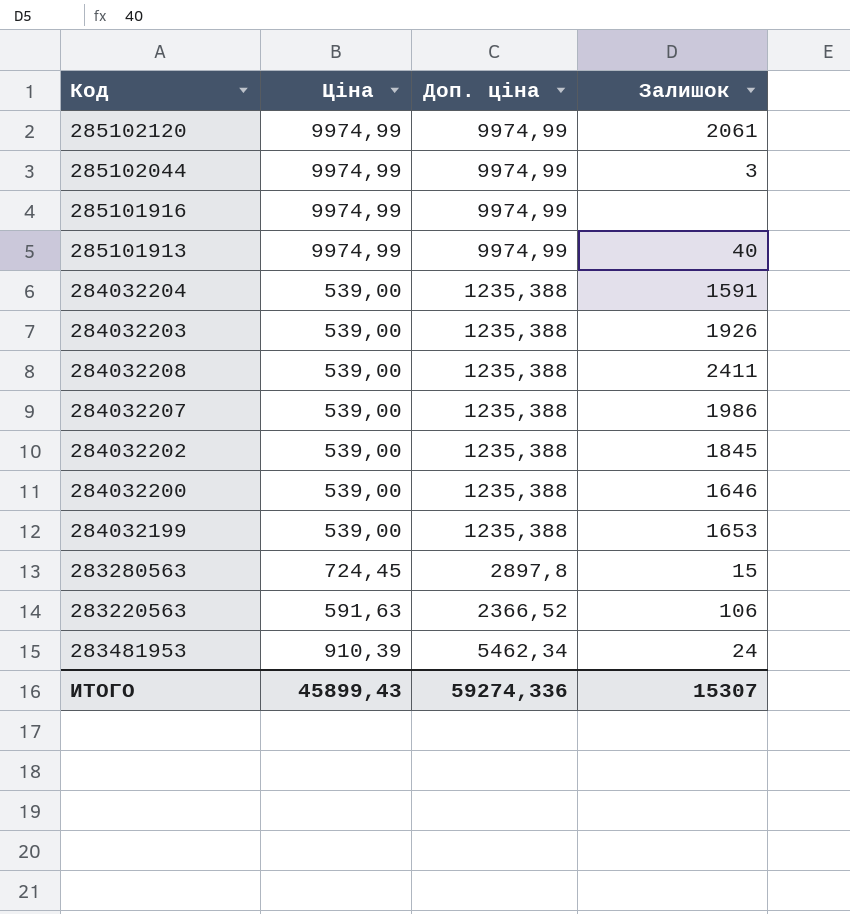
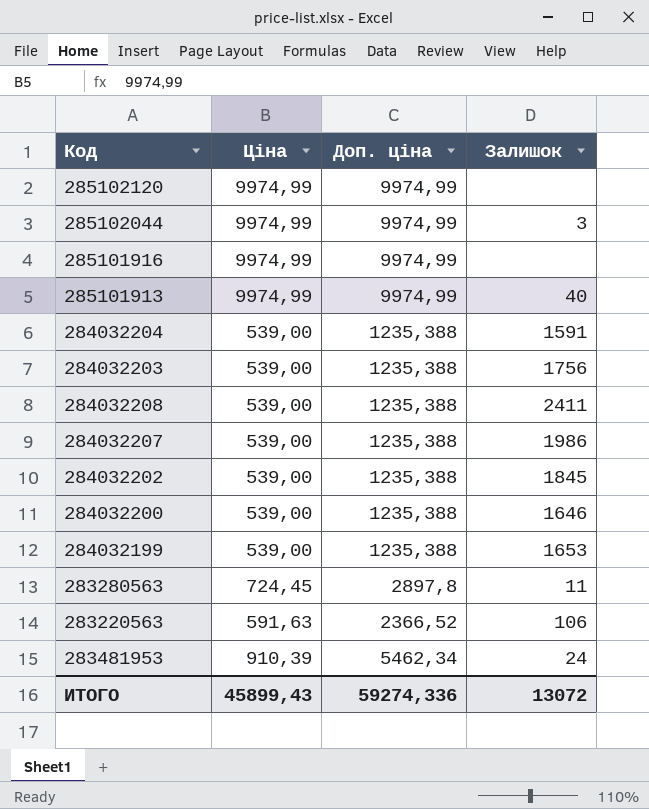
285102120 | Залишок: 2061 -> none
284032203 | Залишок: 1926 -> 1756
283280563 | Залишок: 15 -> 11
ИТОГО | Залишок: 15307 -> 13072

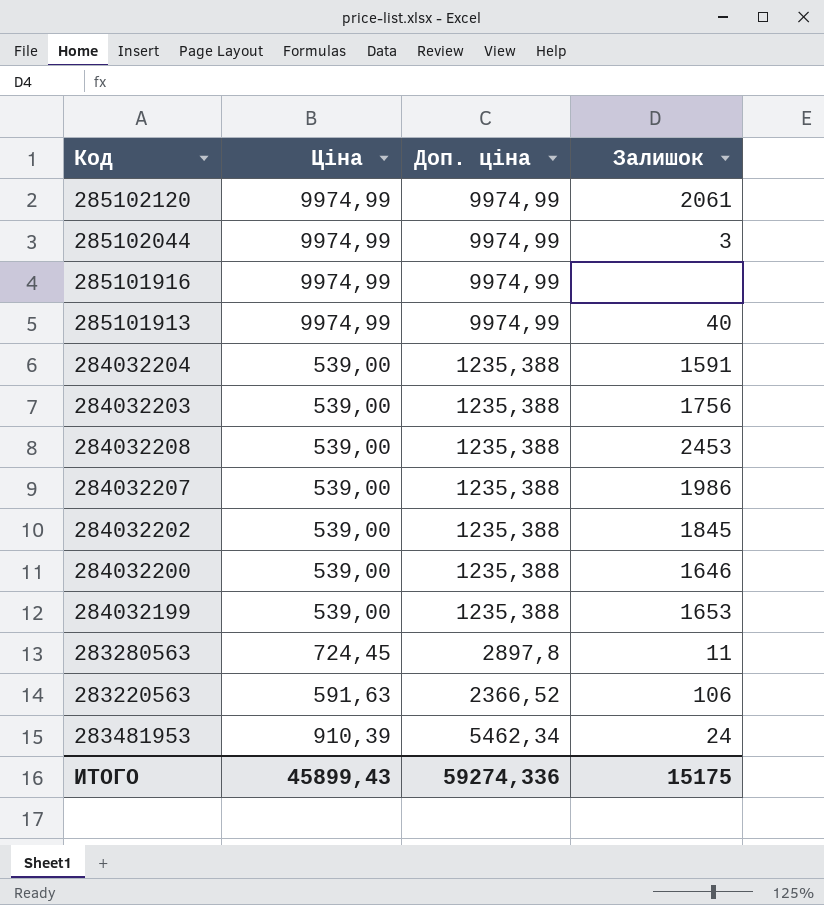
285102120 | Залишок: none -> 2061
284032208 | Залишок: 2411 -> 2453
ИТОГО | Залишок: 13072 -> 15175

